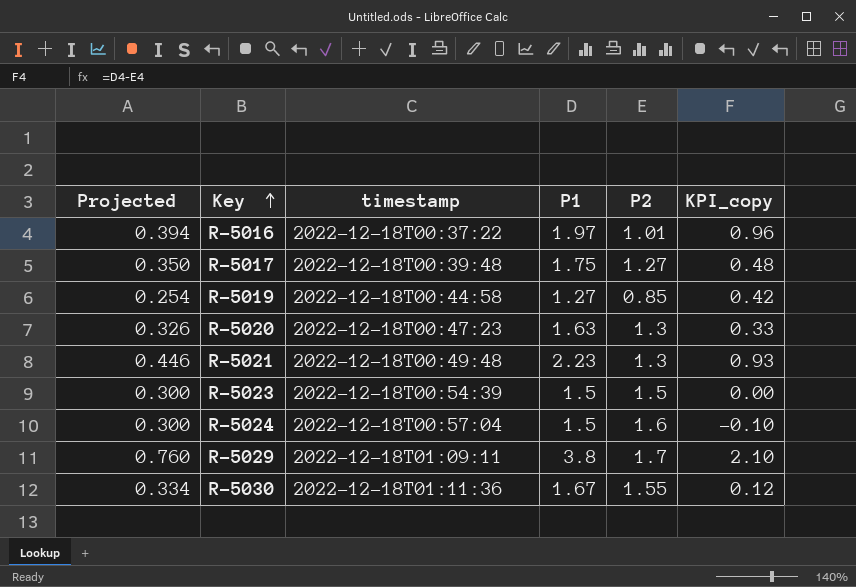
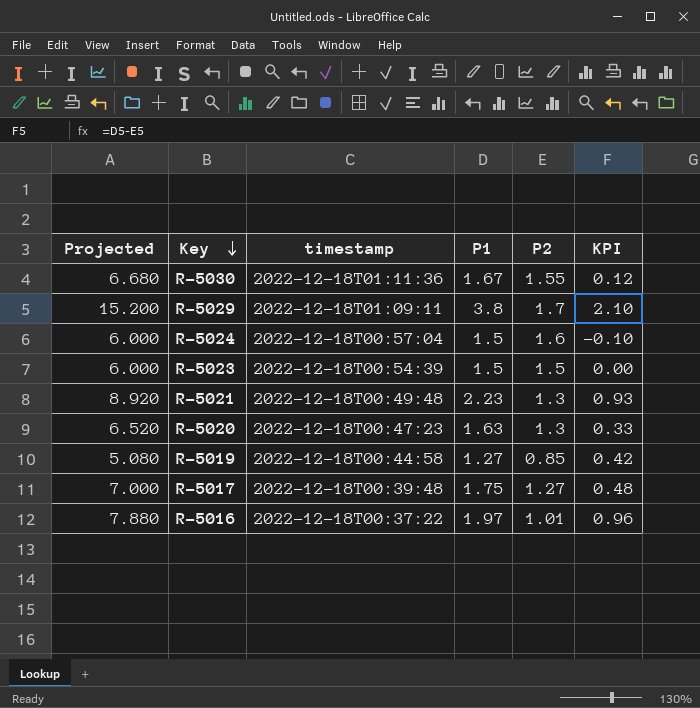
row order: Key ascending -> Key descending
column Projected | formula: [P1] * 0.2 -> [P1] * 4
column name: KPI_copy -> KPI

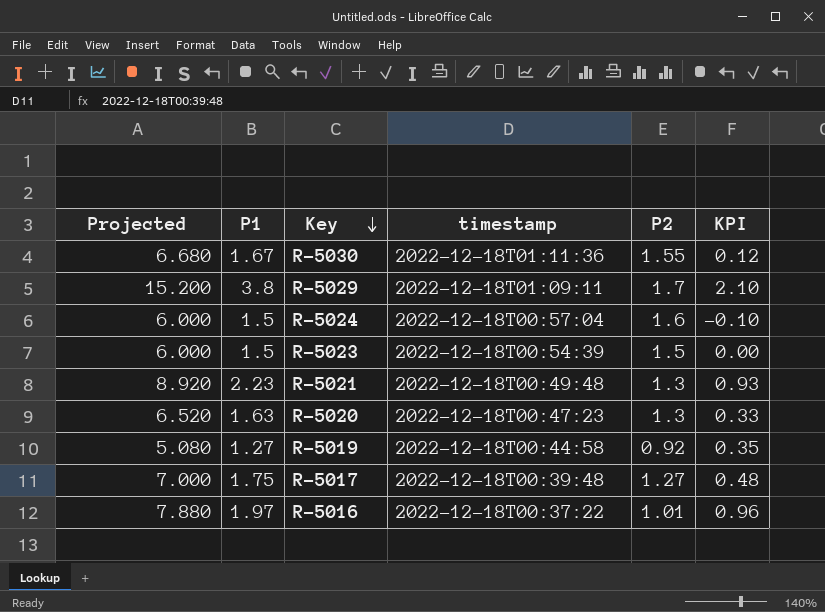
column P1 | position: 4 -> 2
R-5019 | P2: 0.85 -> 0.92
R-5019 | KPI: 0.42 -> 0.35

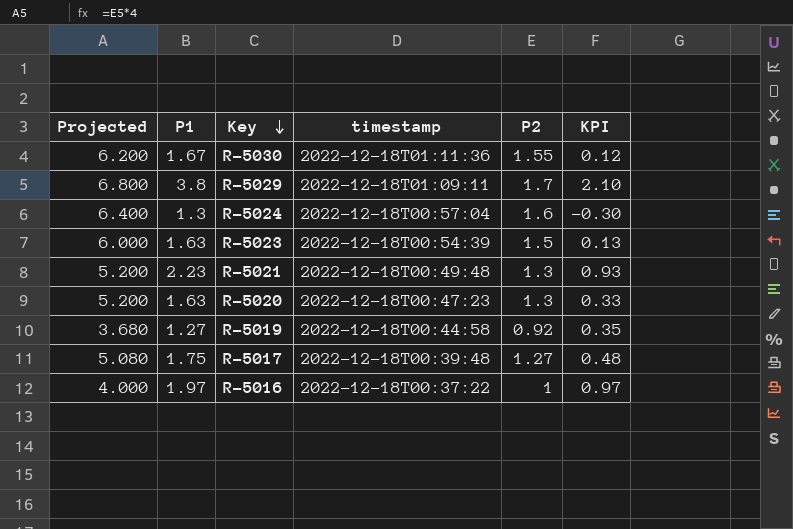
column Projected | formula: [P1] * 4 -> [P2] * 4
R-5024 | P1: 1.5 -> 1.3
R-5024 | KPI: -0.10 -> -0.30
R-5023 | P1: 1.5 -> 1.63
R-5023 | KPI: 0.00 -> 0.13
R-5016 | P2: 1.01 -> 1
R-5016 | KPI: 0.96 -> 0.97

